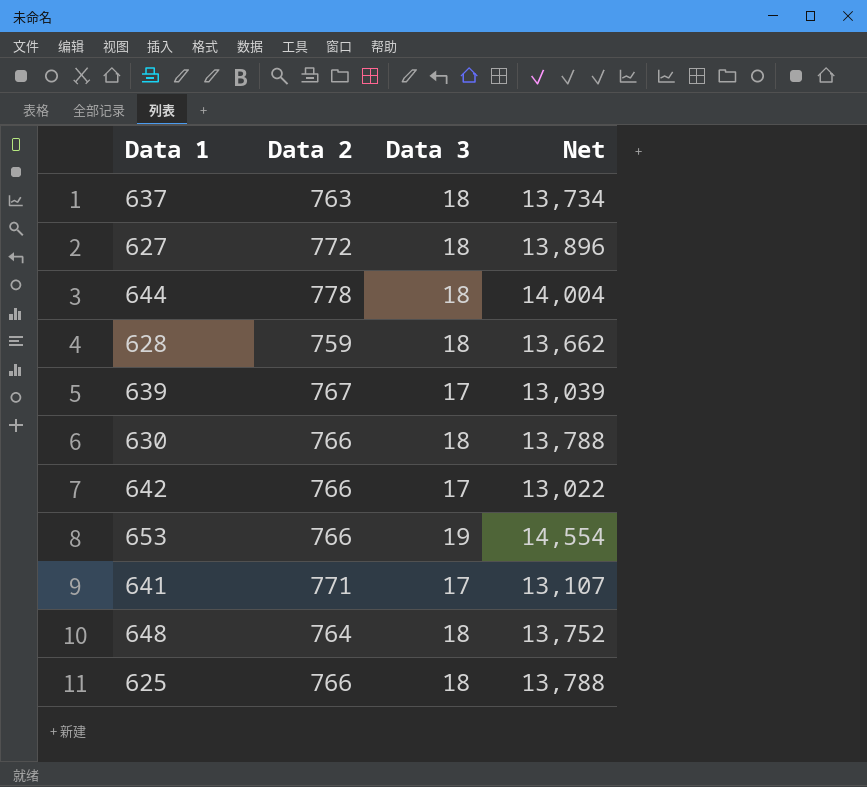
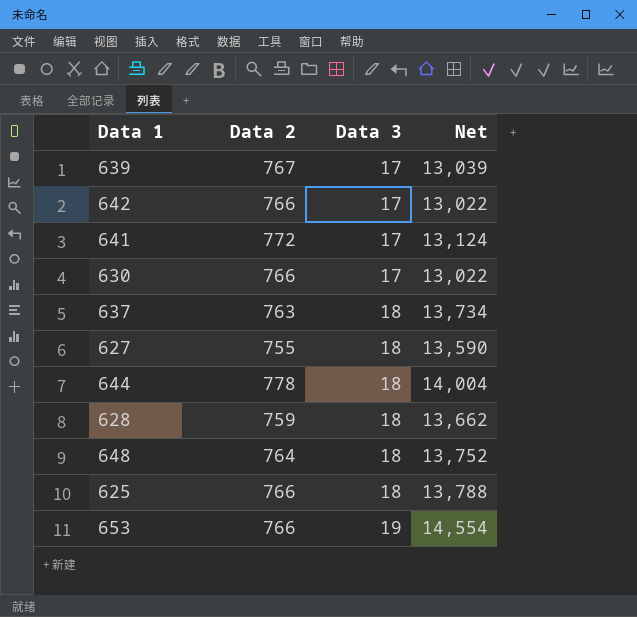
row order: none -> Data 3 ascending
641 | Data 2: 771 -> 772
641 | Net: 13,107 -> 13,124
630 | Data 3: 18 -> 17
630 | Net: 13,788 -> 13,022
627 | Data 2: 772 -> 755
627 | Net: 13,896 -> 13,590

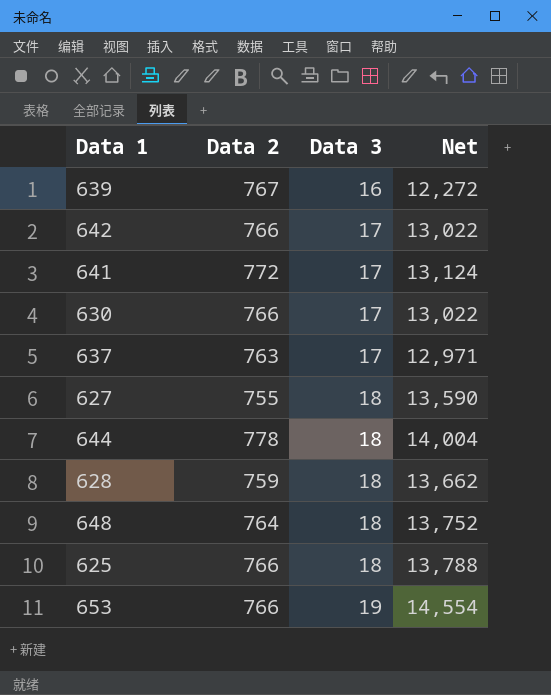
639 | Data 3: 17 -> 16
639 | Net: 13,039 -> 12,272
637 | Data 3: 18 -> 17
637 | Net: 13,734 -> 12,971

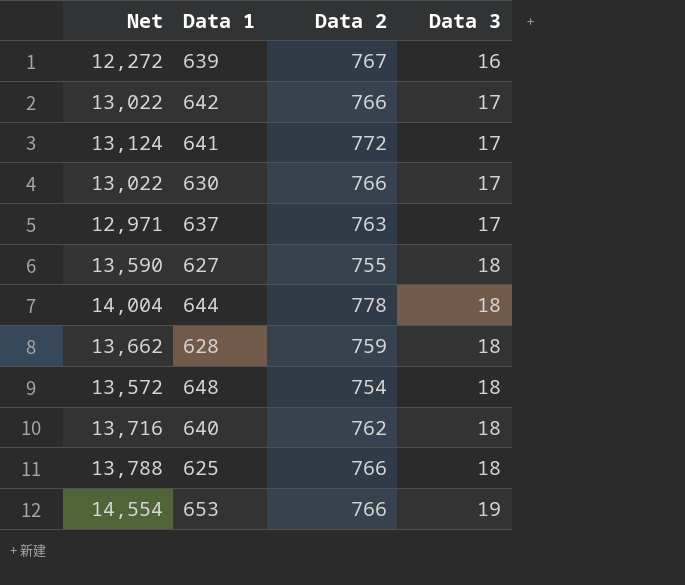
column Net | position: 4 -> 1
648 | Net: 13,752 -> 13,572
648 | Data 2: 764 -> 754
row 640: none -> 13,716 | 762 | 18

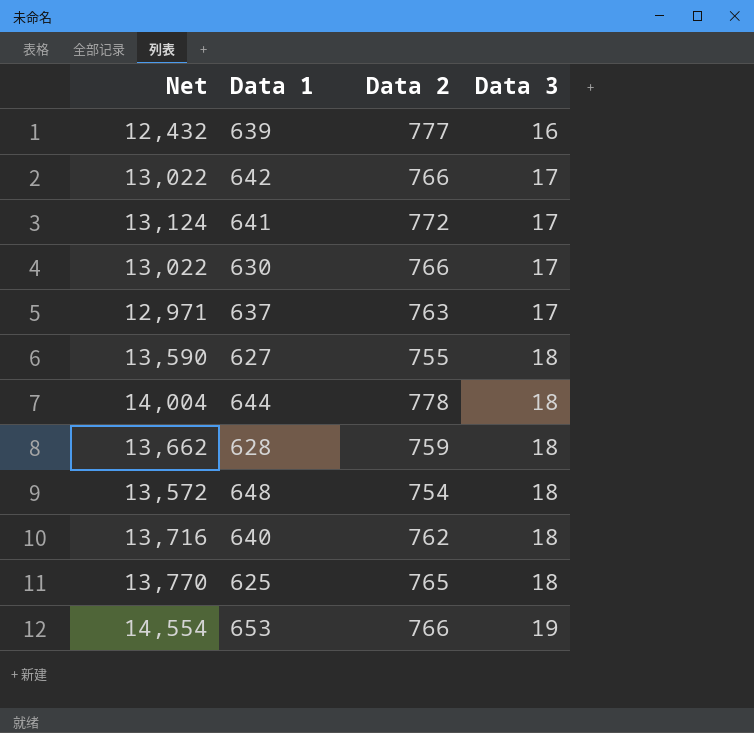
639 | Net: 12,272 -> 12,432
639 | Data 2: 767 -> 777
625 | Net: 13,788 -> 13,770
625 | Data 2: 766 -> 765

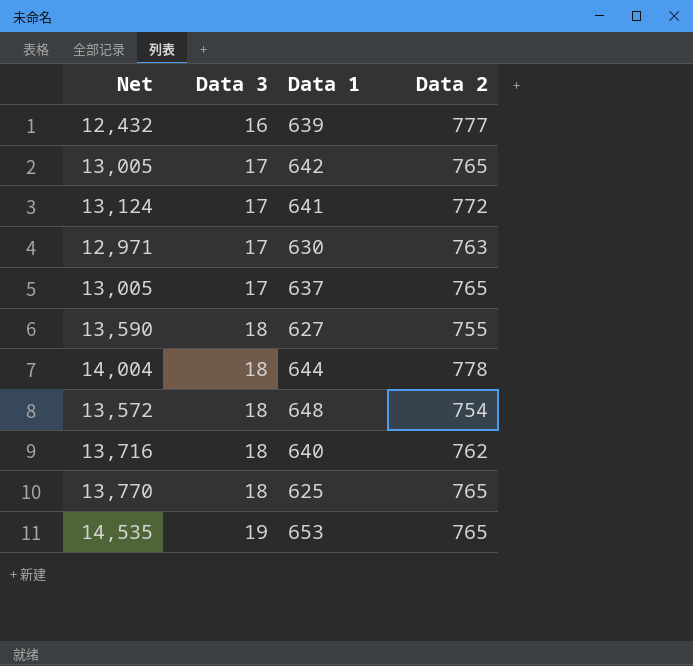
column Data 3 | position: 4 -> 2
row 628: 13,662 | 759 | 18 -> none
642 | Net: 13,022 -> 13,005
642 | Data 2: 766 -> 765
630 | Net: 13,022 -> 12,971
630 | Data 2: 766 -> 763
637 | Net: 12,971 -> 13,005
637 | Data 2: 763 -> 765
653 | Net: 14,554 -> 14,535
653 | Data 2: 766 -> 765

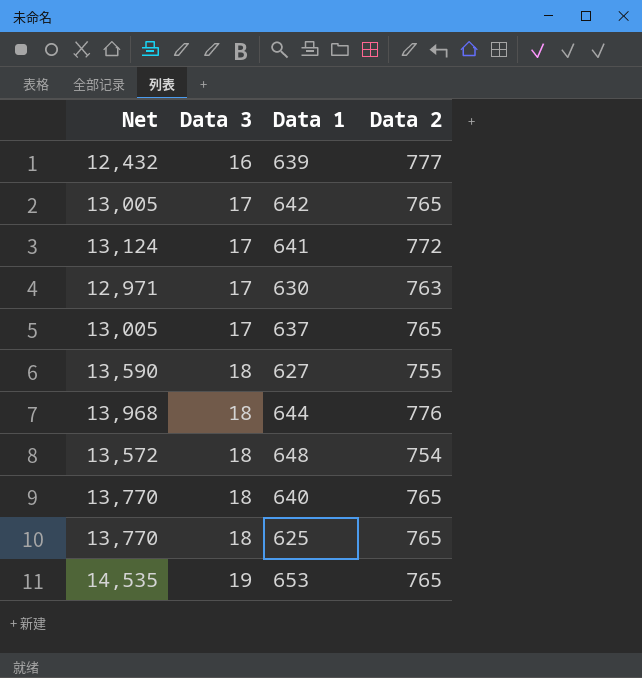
644 | Net: 14,004 -> 13,968
644 | Data 2: 778 -> 776
640 | Net: 13,716 -> 13,770
640 | Data 2: 762 -> 765

